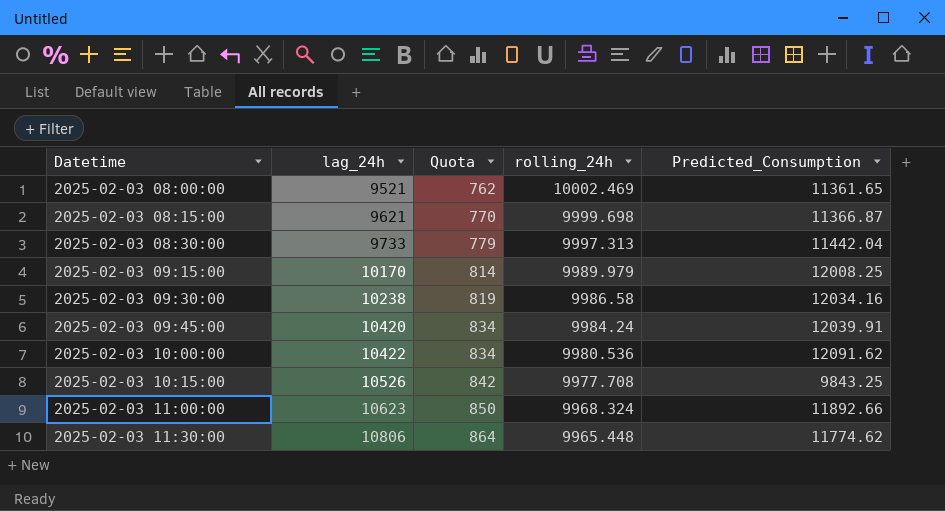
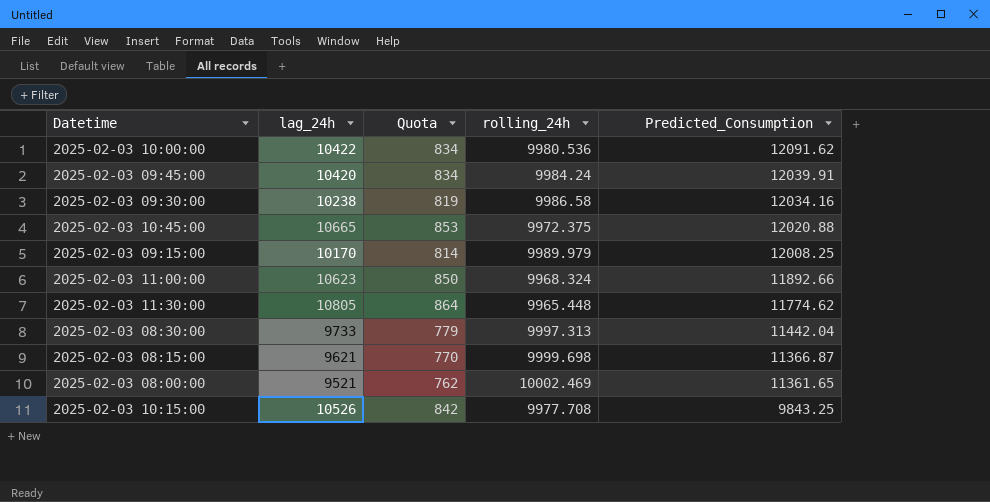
row order: Datetime ascending -> Predicted_Consumption descending
row 2025-02-03 10:45:00: none -> 10665 | 853 | 9972.375 | 12020.88
2025-02-03 11:30:00 | lag_24h: 10806 -> 10805

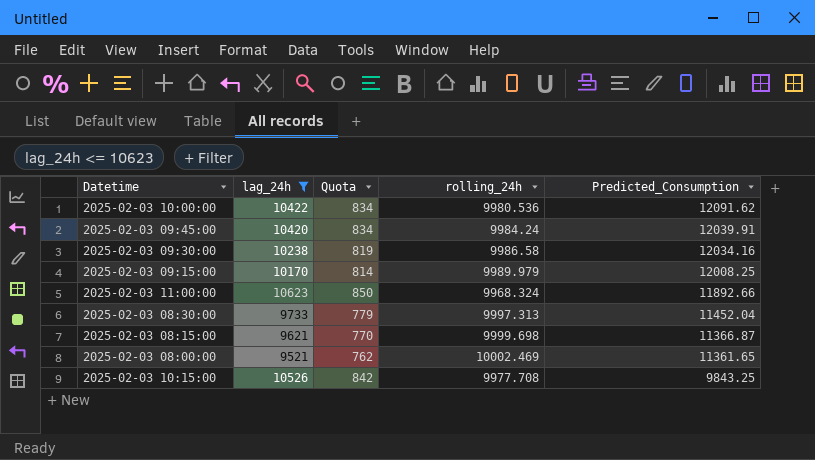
filter: none -> lag_24h <= 10623
2025-02-03 08:30:00 | Predicted_Consumption: 11442.04 -> 11452.04

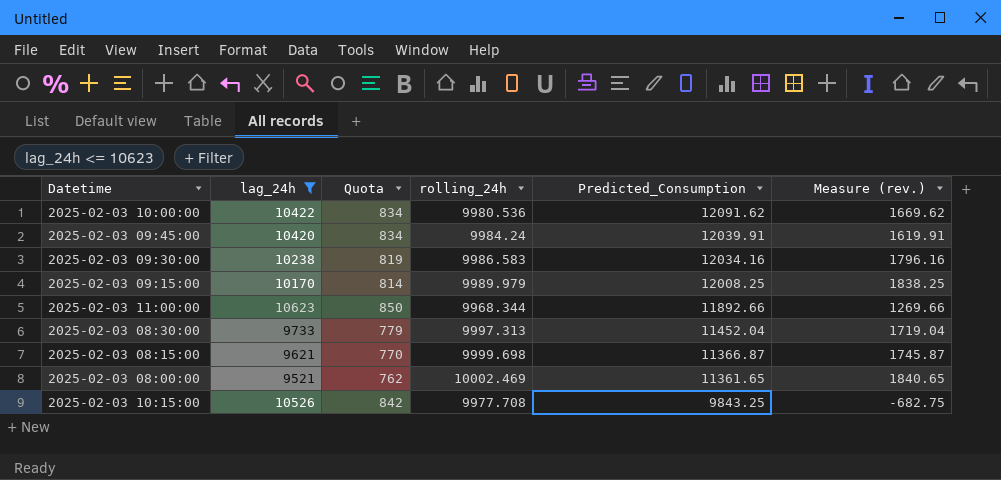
column Measure (rev.) | formula: none -> [Predicted_Consumption] - [lag_24h]
2025-02-03 09:30:00 | rolling_24h: 9986.58 -> 9986.583
2025-02-03 11:00:00 | rolling_24h: 9968.324 -> 9968.344

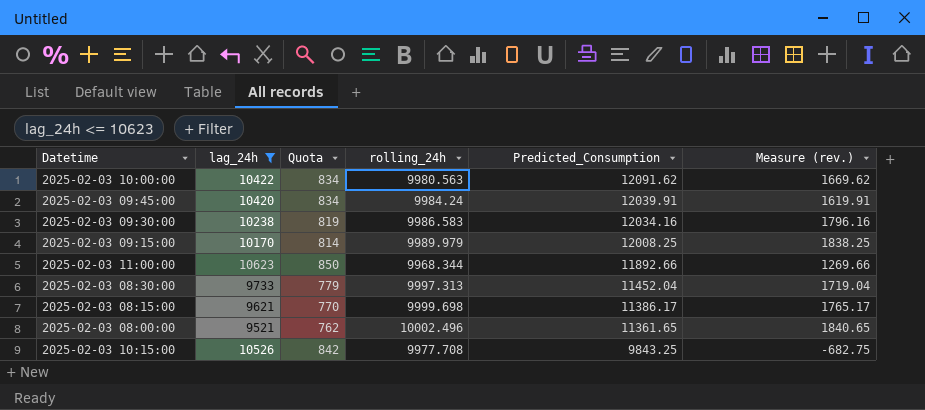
2025-02-03 10:00:00 | rolling_24h: 9980.536 -> 9980.563
2025-02-03 08:15:00 | Predicted_Consumption: 11366.87 -> 11386.17
2025-02-03 08:15:00 | Measure (rev.): 1745.87 -> 1765.17
2025-02-03 08:00:00 | rolling_24h: 10002.469 -> 10002.496

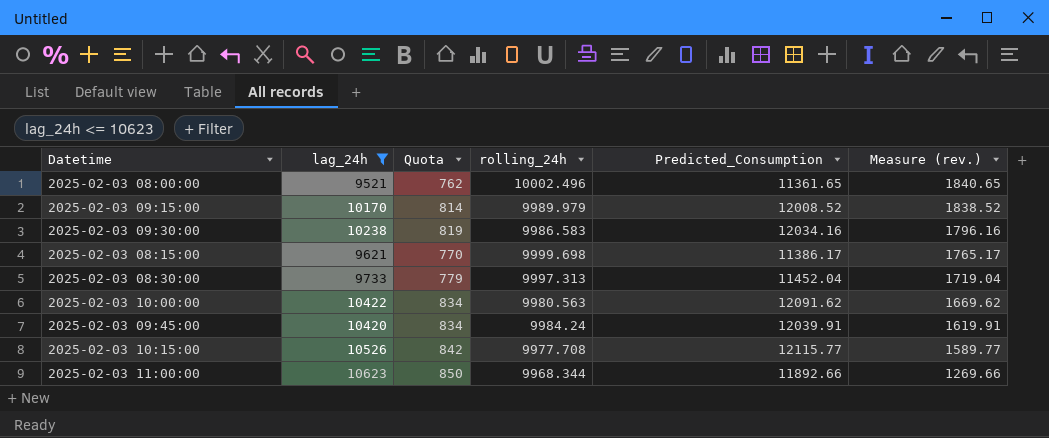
row order: Predicted_Consumption descending -> Measure (rev.) descending
2025-02-03 09:15:00 | Predicted_Consumption: 12008.25 -> 12008.52
2025-02-03 09:15:00 | Measure (rev.): 1838.25 -> 1838.52
2025-02-03 10:15:00 | Predicted_Consumption: 9843.25 -> 12115.77
2025-02-03 10:15:00 | Measure (rev.): -682.75 -> 1589.77

